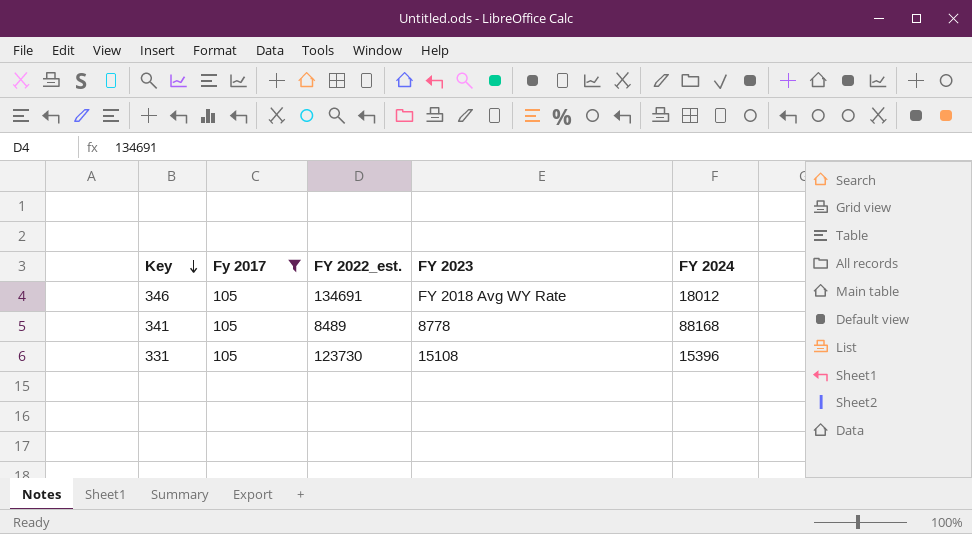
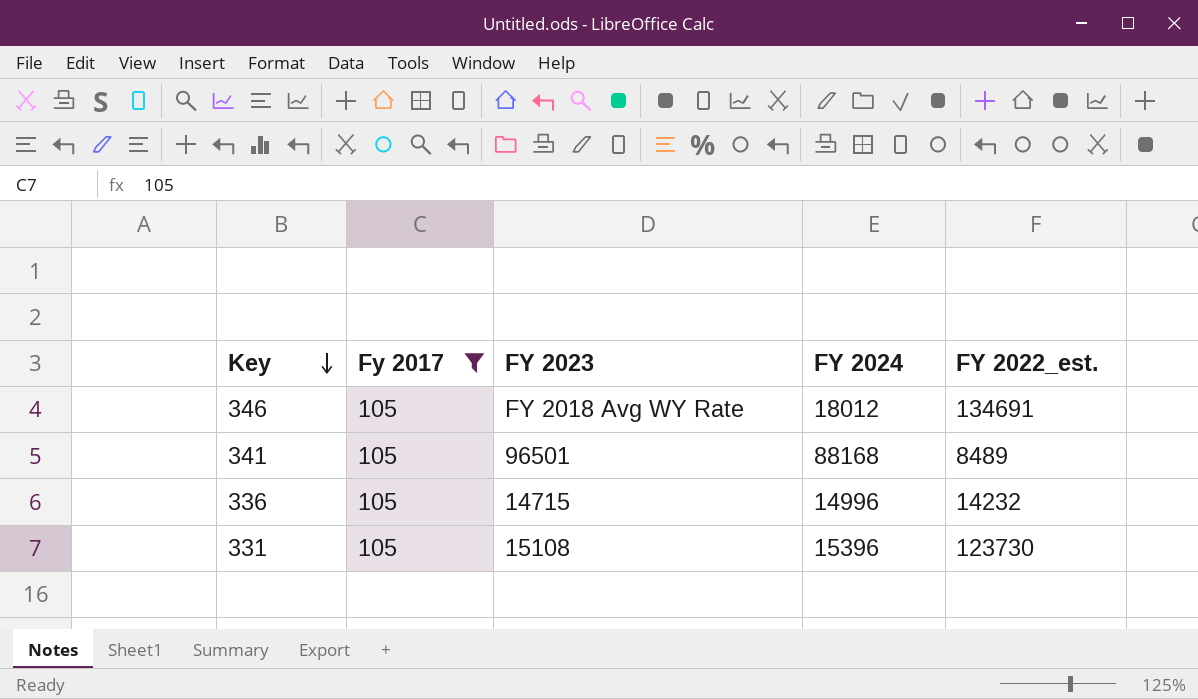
column FY 2022_est. | position: 3 -> 5
341 | FY 2023: 8778 -> 96501
row 336: none -> 105 | 14715 | 14996 | 14232

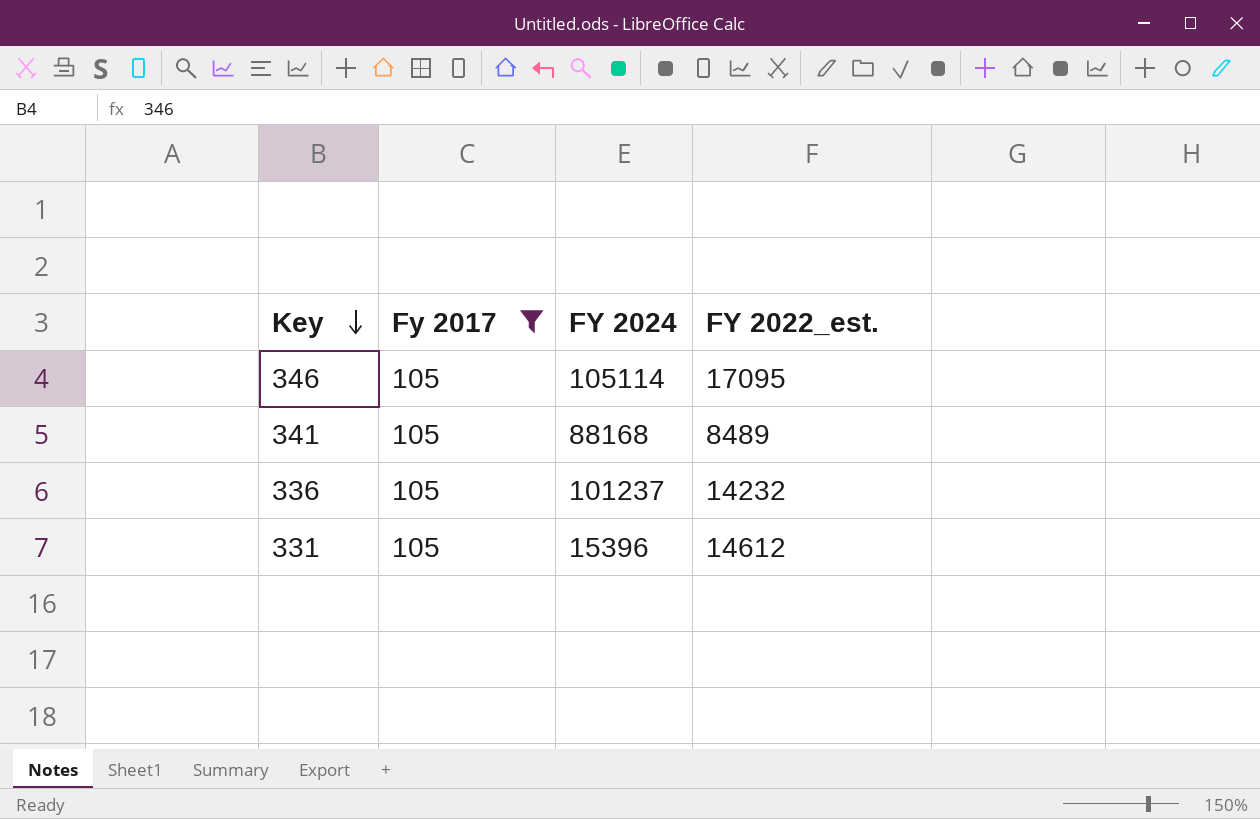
column FY 2023 | position: 3 -> none
346 | FY 2024: 18012 -> 105114
346 | FY 2022_est.: 134691 -> 17095
336 | FY 2024: 14996 -> 101237
331 | FY 2022_est.: 123730 -> 14612

